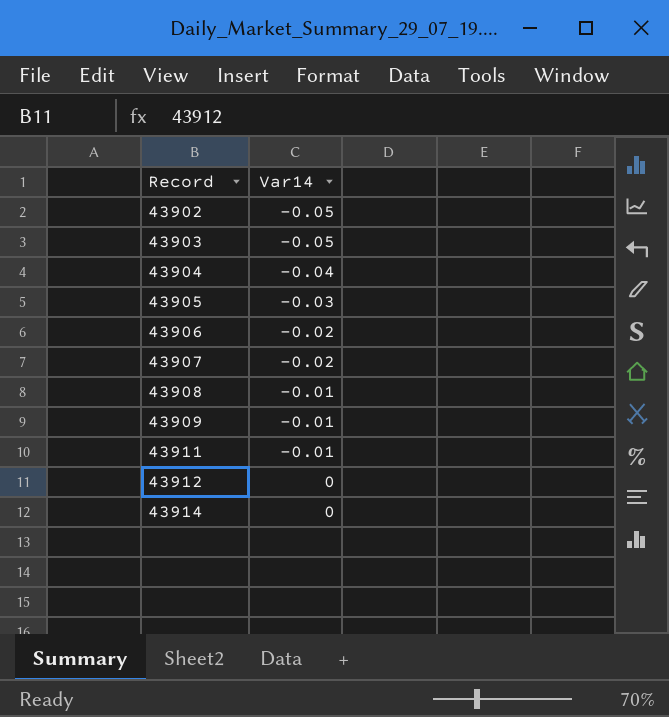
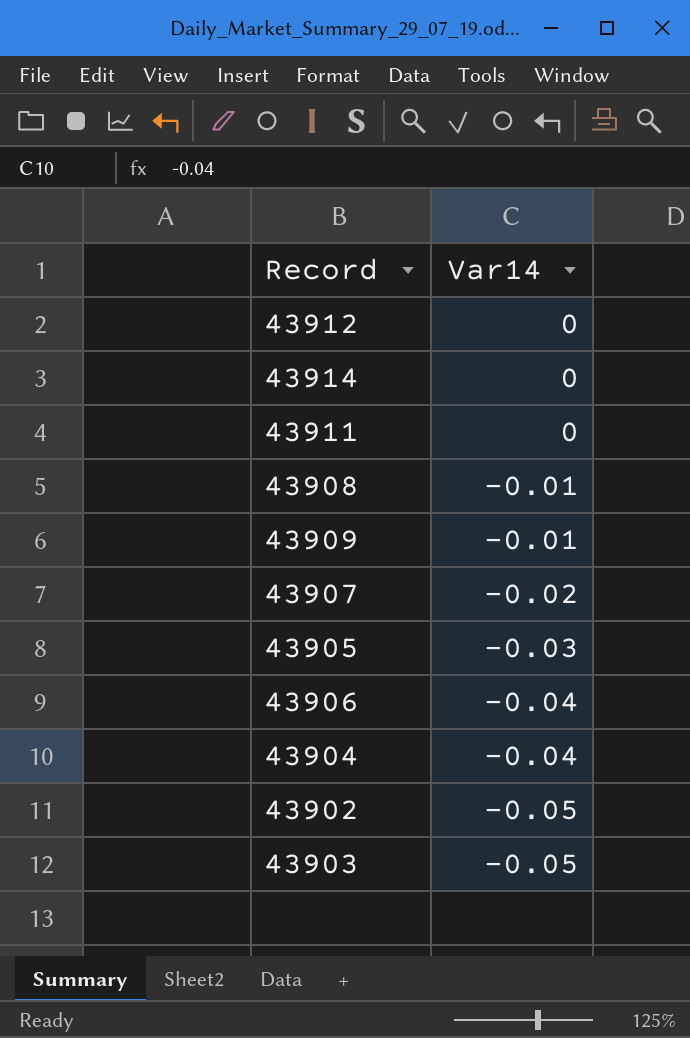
row order: Record ascending -> Var14 descending
43911 | Var14: -0.01 -> 0
43906 | Var14: -0.02 -> -0.04

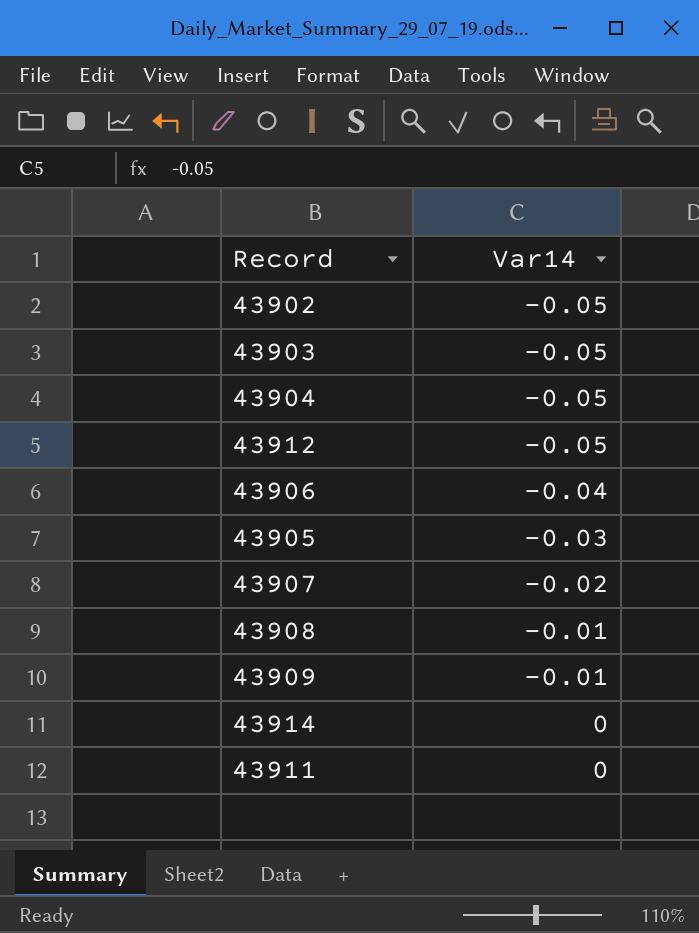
row order: Var14 descending -> Var14 ascending
43904 | Var14: -0.04 -> -0.05
43912 | Var14: 0 -> -0.05

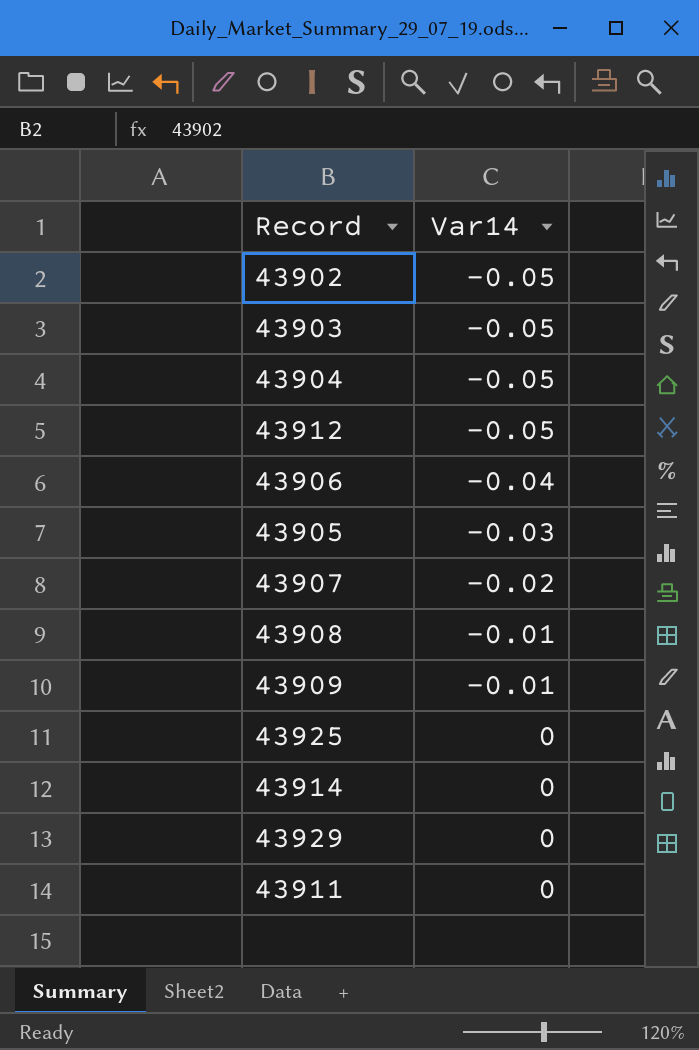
row 43925: none -> 0
row 43929: none -> 0

